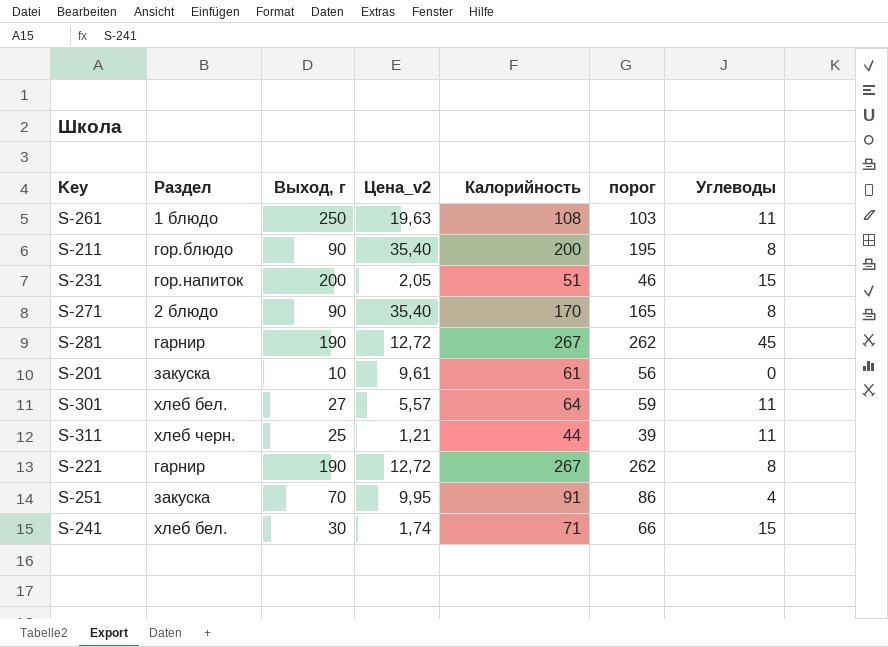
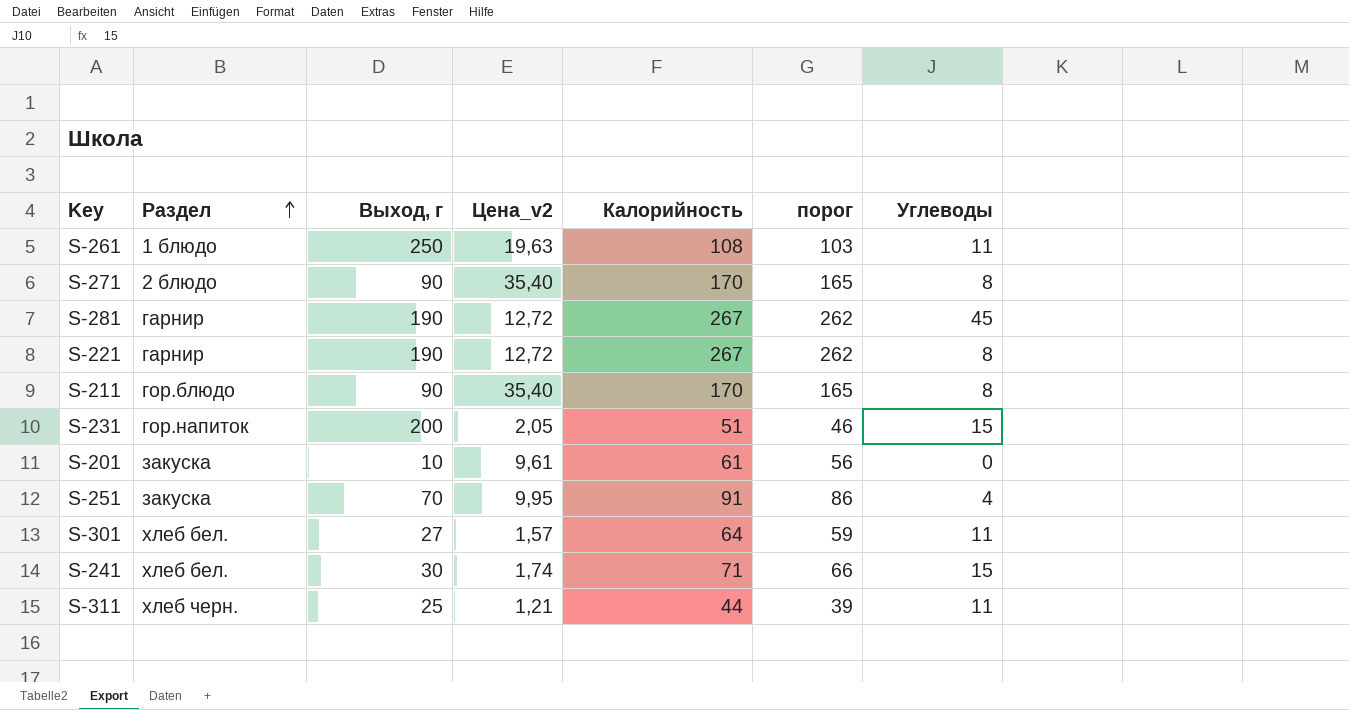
row order: none -> Раздел ascending
S-211 | Калорийность: 200 -> 170
S-211 | порог: 195 -> 165
S-301 | Цена_v2: 5,57 -> 1,57

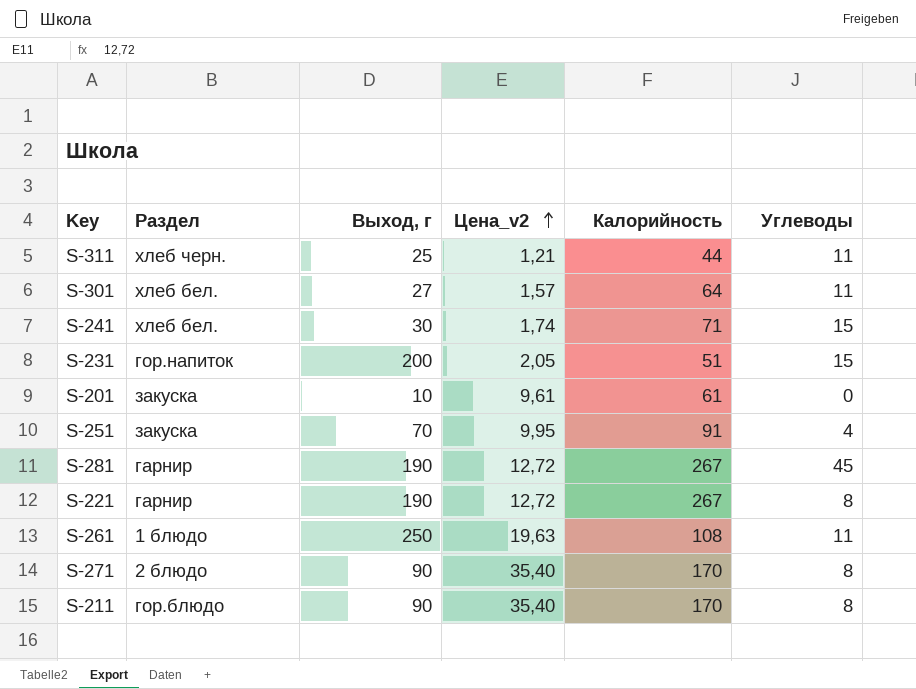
row order: Раздел ascending -> Цена_v2 ascending
column порог | formula: [Калорийность] - 5 -> none

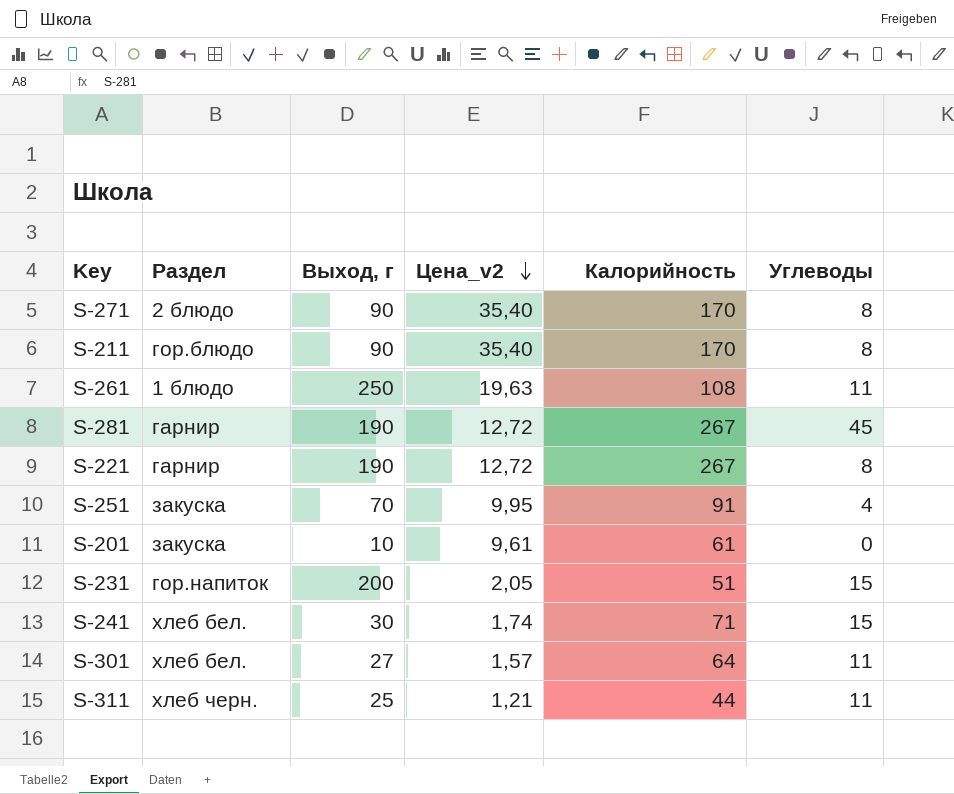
row order: Цена_v2 ascending -> Цена_v2 descending

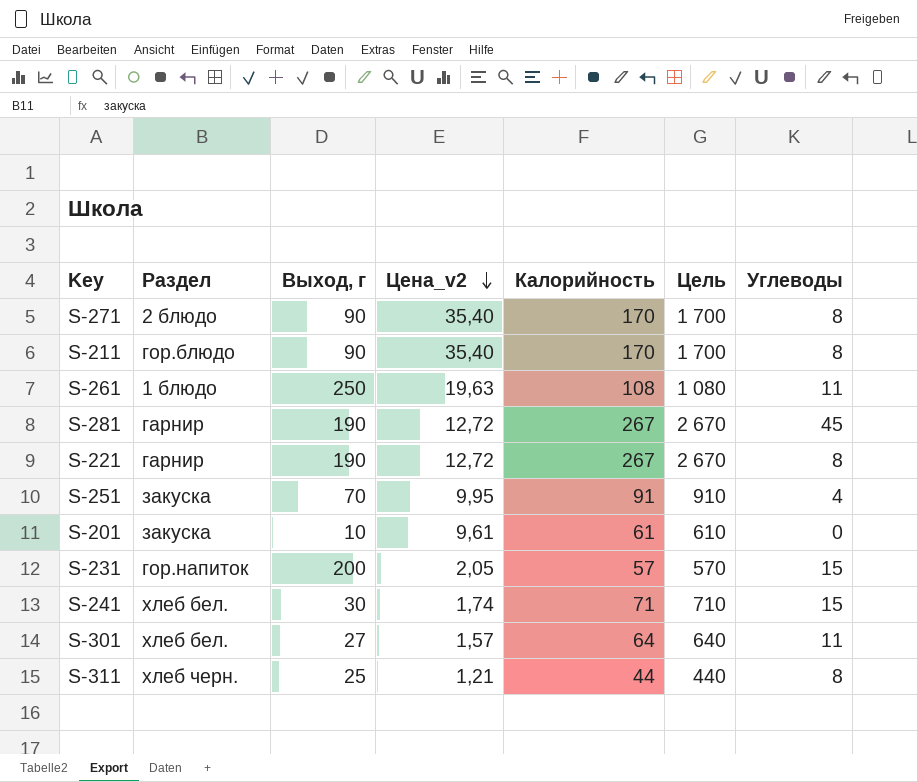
column Цель | formula: none -> [Калорийность] * 10
S-231 | Калорийность: 51 -> 57
S-311 | Углеводы: 11 -> 8

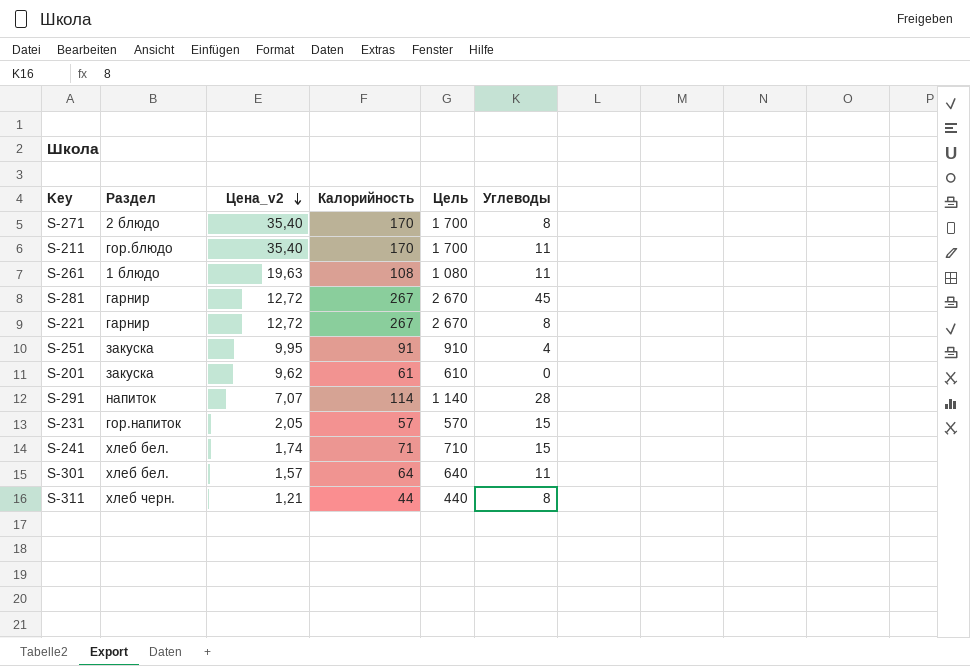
column Выход, г | position: 3 -> none
S-211 | Углеводы: 8 -> 11
S-201 | Цена_v2: 9,61 -> 9,62
row S-291: none -> напиток | 7,07 | 114 | 1 140 | 28

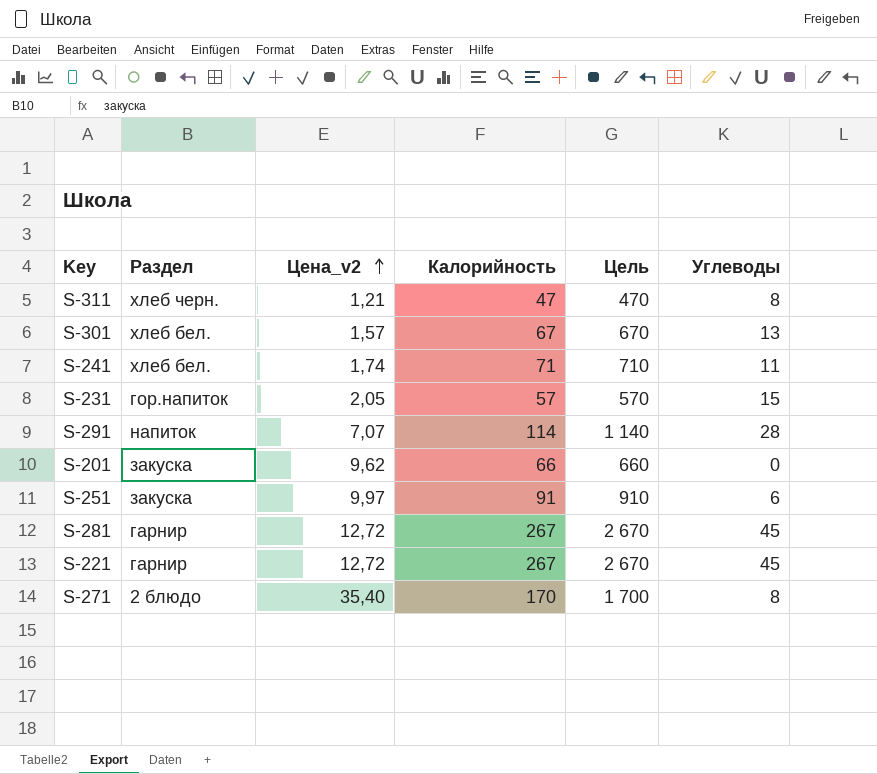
row order: Цена_v2 descending -> Цена_v2 ascending
row S-211: гор.блюдо | 35,40 | 170 | 1 700 | 11 -> none
row S-261: 1 блюдо | 19,63 | 108 | 1 080 | 11 -> none
S-311 | Калорийность: 44 -> 47
S-311 | Цель: 440 -> 470
S-301 | Калорийность: 64 -> 67
S-301 | Цель: 640 -> 670
S-301 | Углеводы: 11 -> 13
S-241 | Углеводы: 15 -> 11
S-201 | Калорийность: 61 -> 66
S-201 | Цель: 610 -> 660
S-251 | Цена_v2: 9,95 -> 9,97
S-251 | Углеводы: 4 -> 6
S-221 | Углеводы: 8 -> 45

